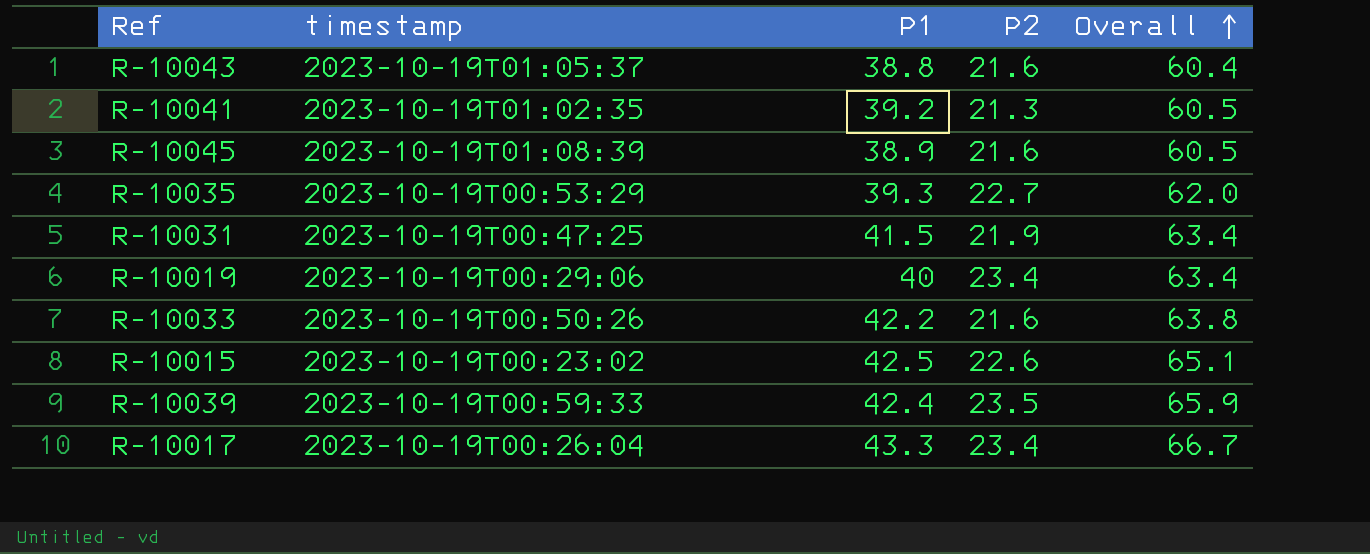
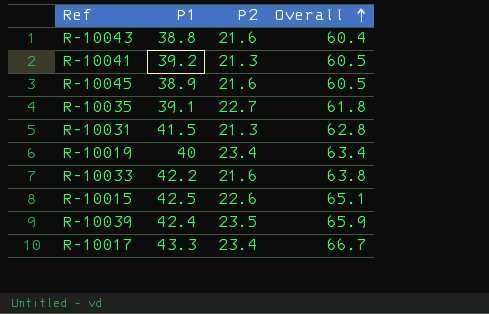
column timestamp | position: 2 -> none
R-10035 | P1: 39.3 -> 39.1
R-10035 | Overall: 62.0 -> 61.8
R-10031 | P2: 21.9 -> 21.3
R-10031 | Overall: 63.4 -> 62.8

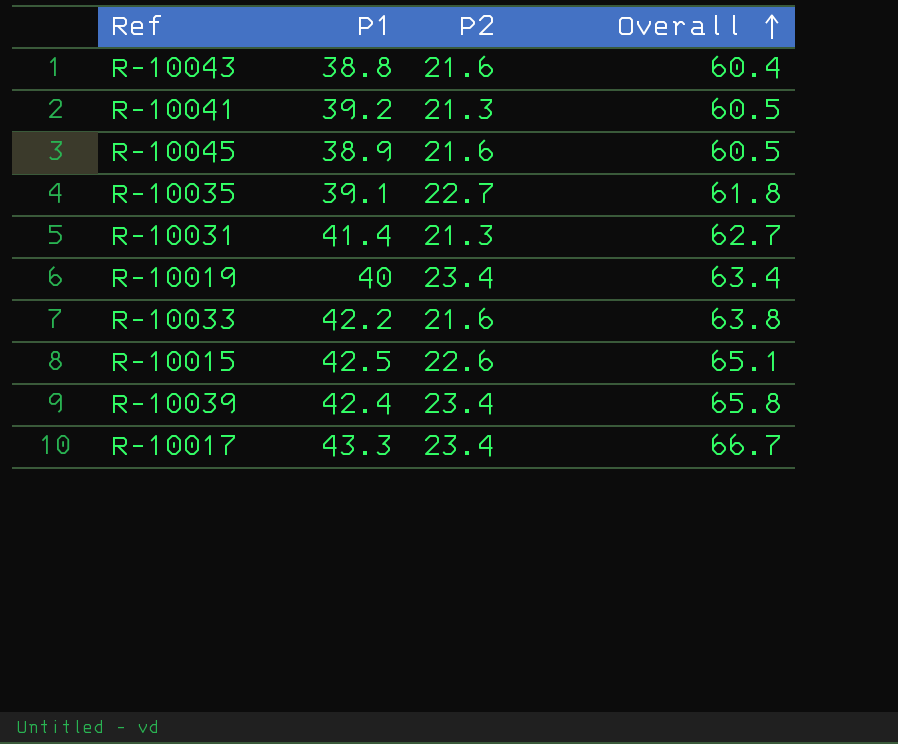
R-10031 | P1: 41.5 -> 41.4
R-10031 | Overall: 62.8 -> 62.7
R-10039 | P2: 23.5 -> 23.4
R-10039 | Overall: 65.9 -> 65.8

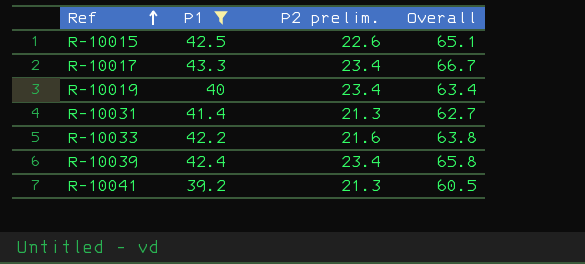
filter: none -> P1 >= 39.2
row order: Overall ascending -> Ref ascending
column name: P2 -> P2 prelim.

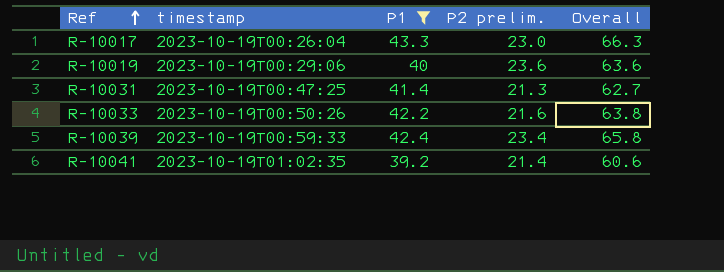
column timestamp | position: none -> 2
row R-10015: 42.5 | 22.6 | 65.1 -> none
R-10017 | P2 prelim.: 23.4 -> 23.0
R-10017 | Overall: 66.7 -> 66.3
R-10019 | P2 prelim.: 23.4 -> 23.6
R-10019 | Overall: 63.4 -> 63.6
R-10041 | P2 prelim.: 21.3 -> 21.4
R-10041 | Overall: 60.5 -> 60.6

